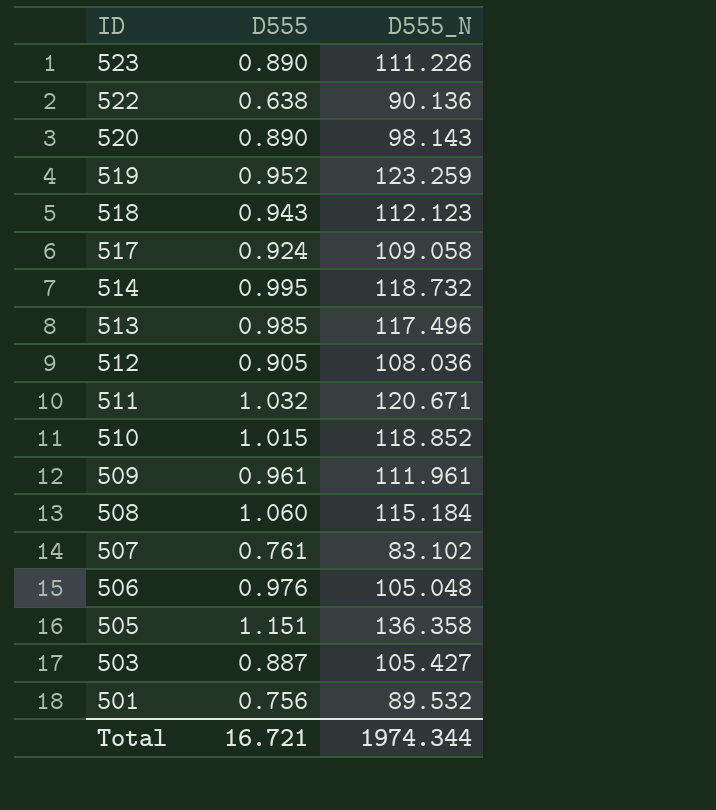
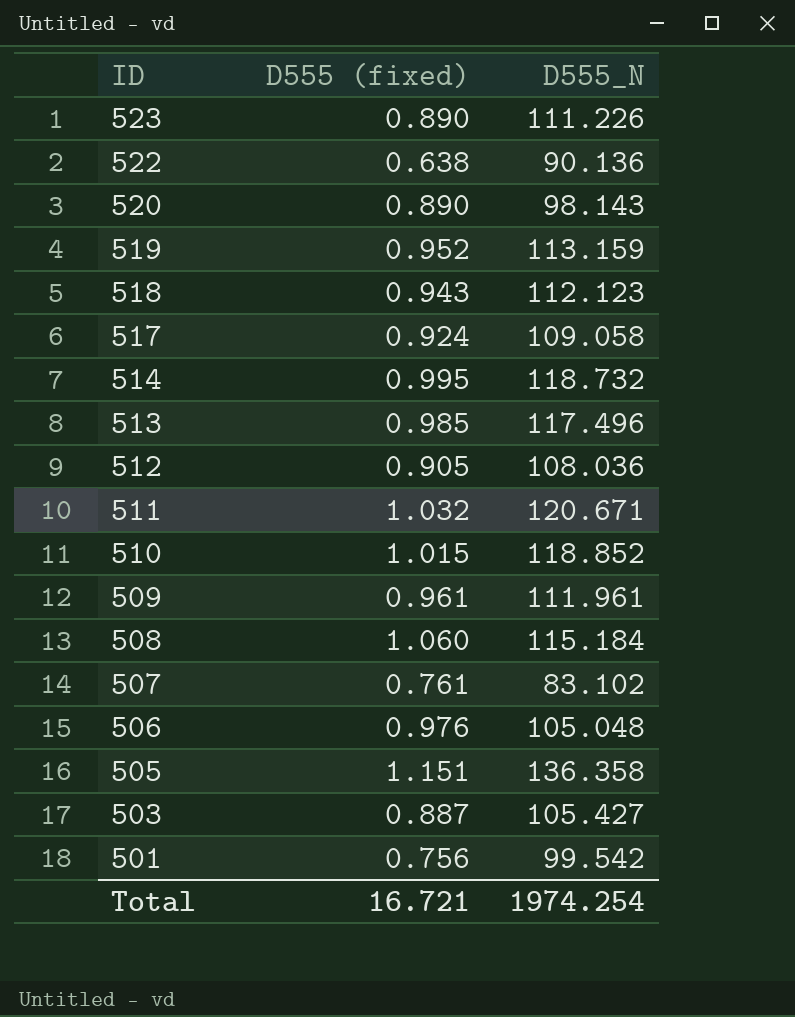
column name: D555 -> D555 (fixed)
519 | D555_N: 123.259 -> 113.159
501 | D555_N: 89.532 -> 99.542
Total | D555_N: 1974.344 -> 1974.254

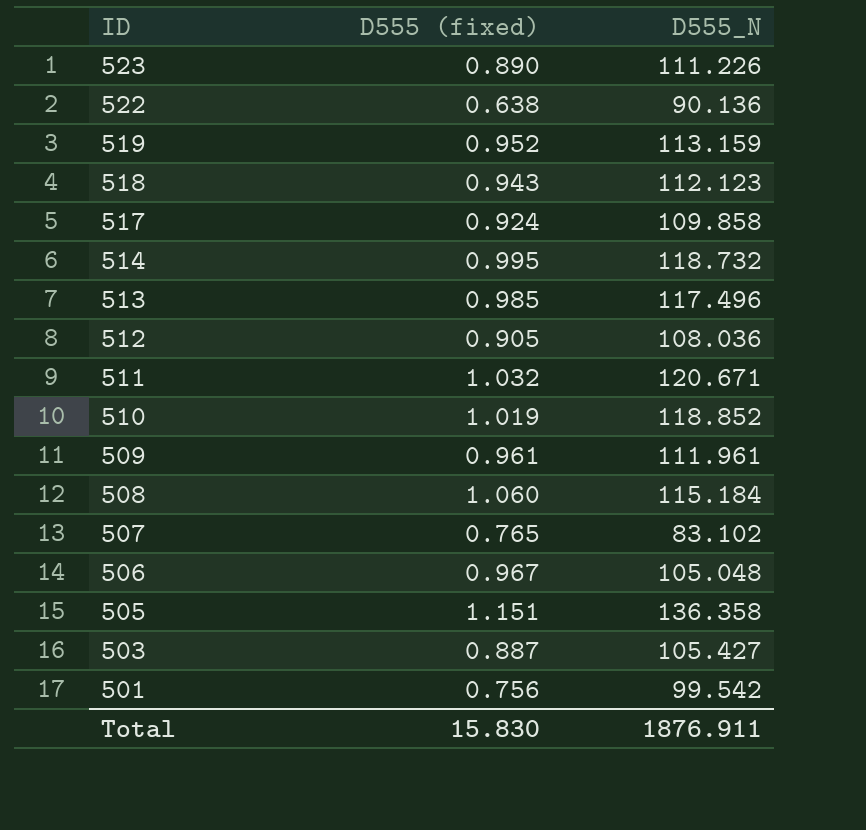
row 520: 0.890 | 98.143 -> none
517 | D555_N: 109.058 -> 109.858
510 | D555 (fixed): 1.015 -> 1.019
507 | D555 (fixed): 0.761 -> 0.765
506 | D555 (fixed): 0.976 -> 0.967
Total | D555 (fixed): 16.721 -> 15.830
Total | D555_N: 1974.254 -> 1876.911

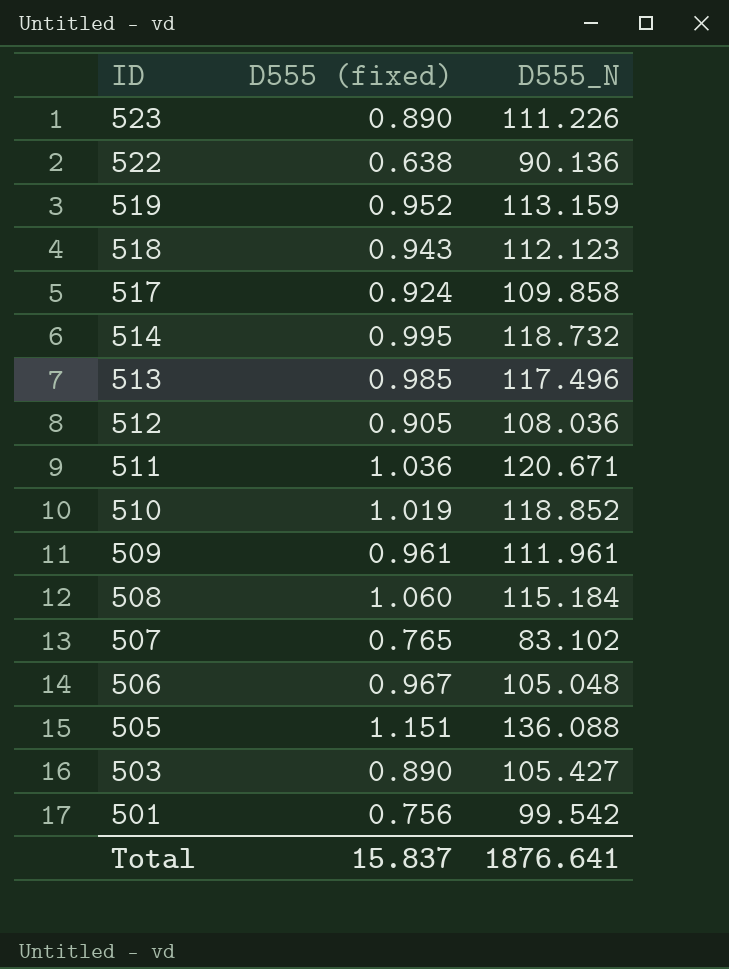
511 | D555 (fixed): 1.032 -> 1.036
505 | D555_N: 136.358 -> 136.088
503 | D555 (fixed): 0.887 -> 0.890
Total | D555 (fixed): 15.830 -> 15.837
Total | D555_N: 1876.911 -> 1876.641

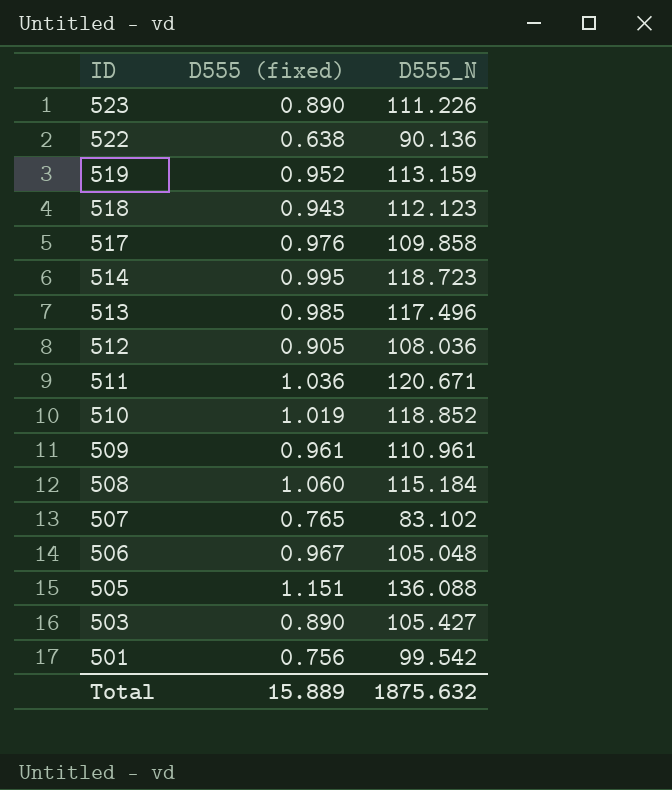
517 | D555 (fixed): 0.924 -> 0.976
514 | D555_N: 118.732 -> 118.723
509 | D555_N: 111.961 -> 110.961
Total | D555 (fixed): 15.837 -> 15.889
Total | D555_N: 1876.641 -> 1875.632

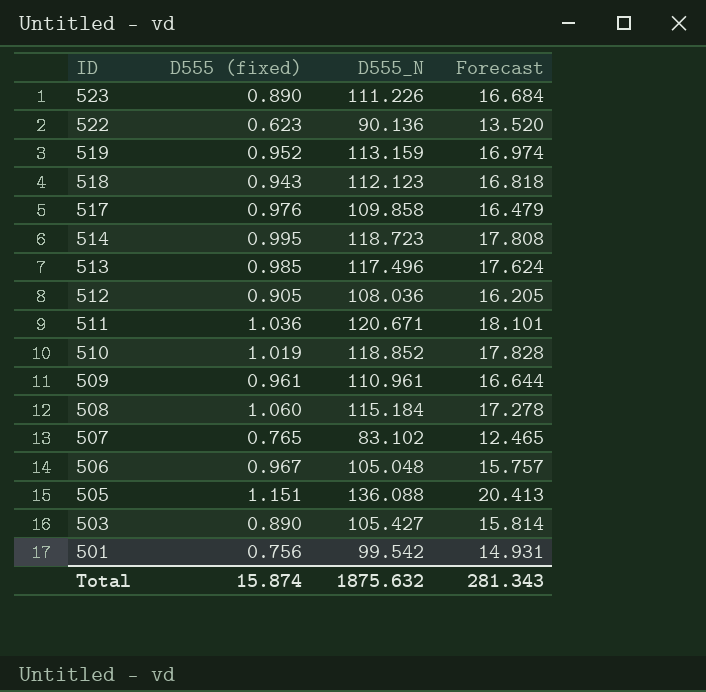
column Forecast | formula: none -> [D555_N] * 0.15
522 | D555 (fixed): 0.638 -> 0.623
Total | D555 (fixed): 15.889 -> 15.874

